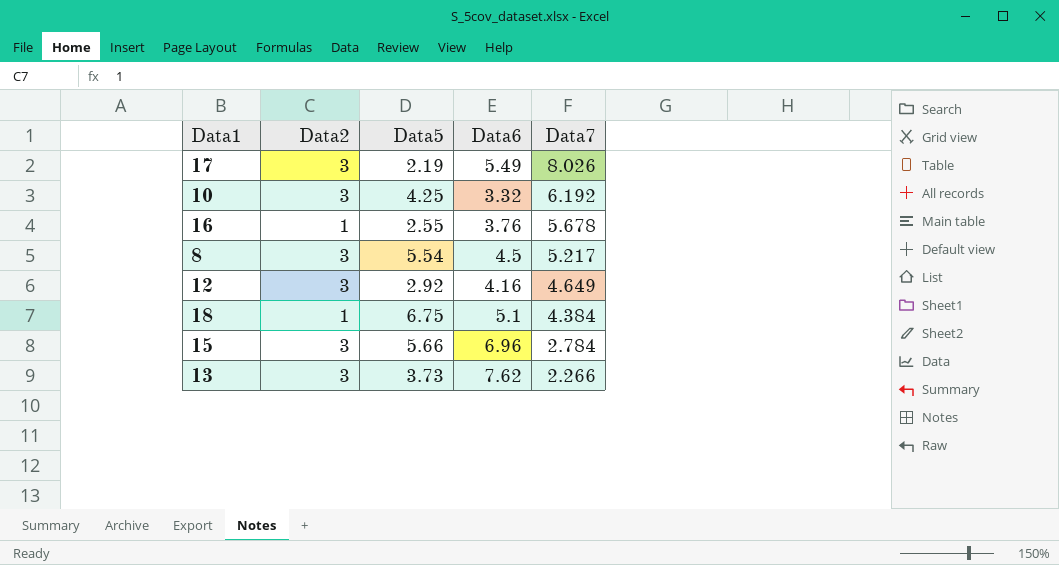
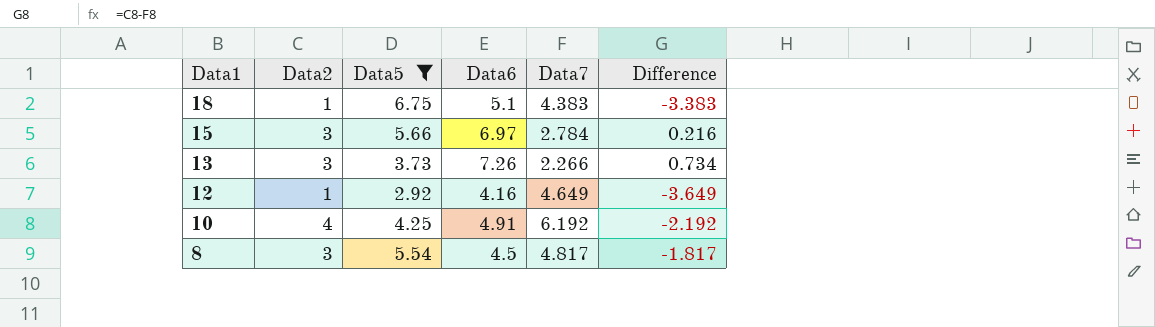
filter: none -> Data5 >= 2.92
row order: Data7 descending -> Data1 descending
column Difference | formula: none -> [Data2] - [Data7]
18 | Data7: 4.384 -> 4.383
15 | Data6: 6.96 -> 6.97
13 | Data6: 7.62 -> 7.26
12 | Data2: 3 -> 1
10 | Data2: 3 -> 4
10 | Data6: 3.32 -> 4.91
8 | Data7: 5.217 -> 4.817

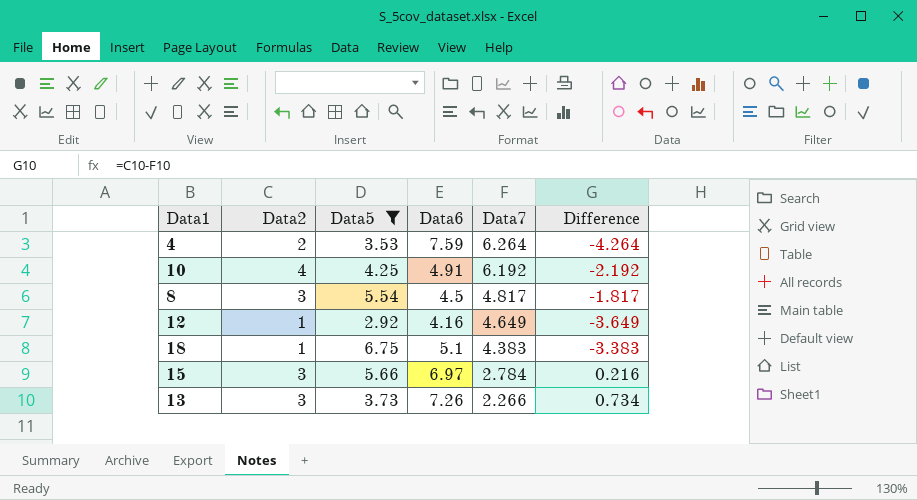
row order: Data1 descending -> Data7 descending
row 4: none -> 2 | 3.53 | 7.59 | 6.264 | -4.264

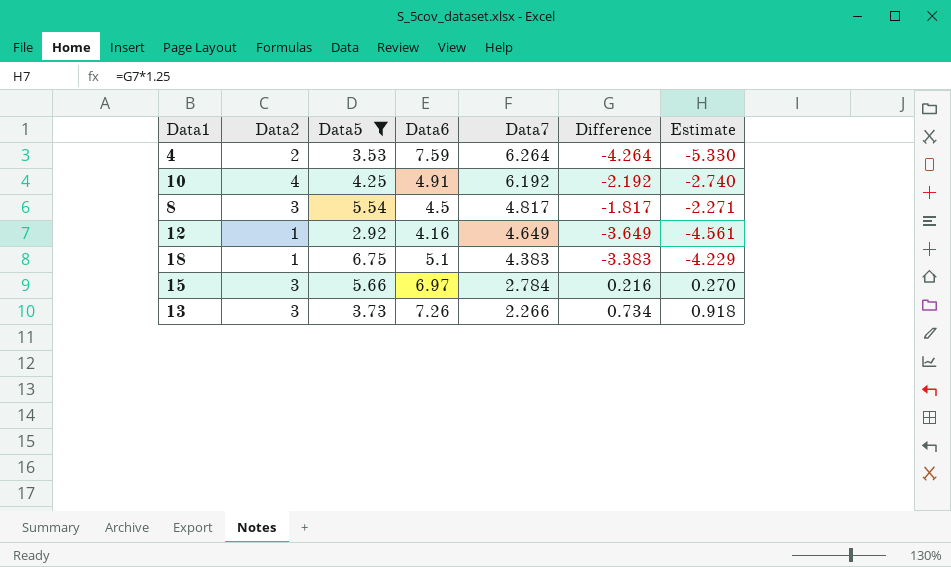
column Estimate | formula: none -> [Difference] * 1.25

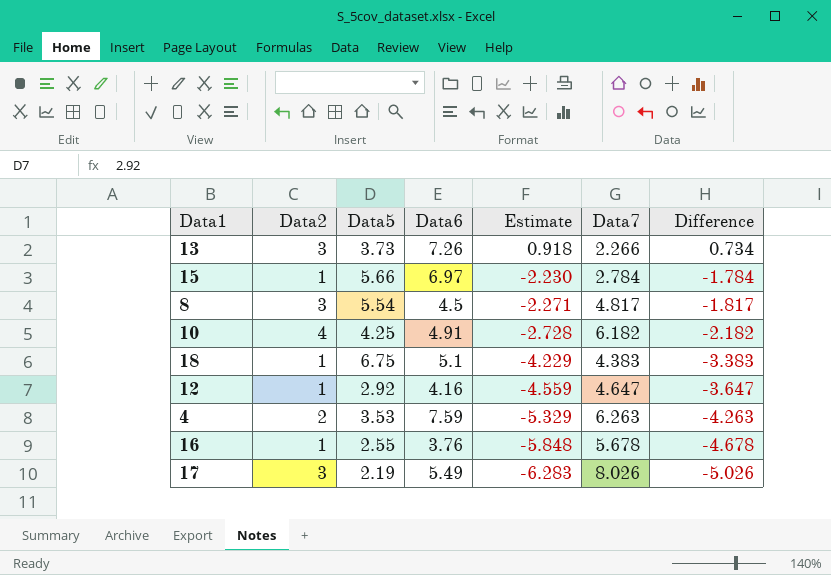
filter: Data5 >= 2.92 -> none
row order: Data7 descending -> Estimate descending
column Estimate | position: 7 -> 5
15 | Data2: 3 -> 1
15 | Estimate: 0.270 -> -2.230
15 | Difference: 0.216 -> -1.784
10 | Estimate: -2.740 -> -2.728
10 | Data7: 6.192 -> 6.182
10 | Difference: -2.192 -> -2.182
12 | Estimate: -4.561 -> -4.559
12 | Data7: 4.649 -> 4.647
12 | Difference: -3.649 -> -3.647
4 | Estimate: -5.330 -> -5.329
4 | Data7: 6.264 -> 6.263
4 | Difference: -4.264 -> -4.263

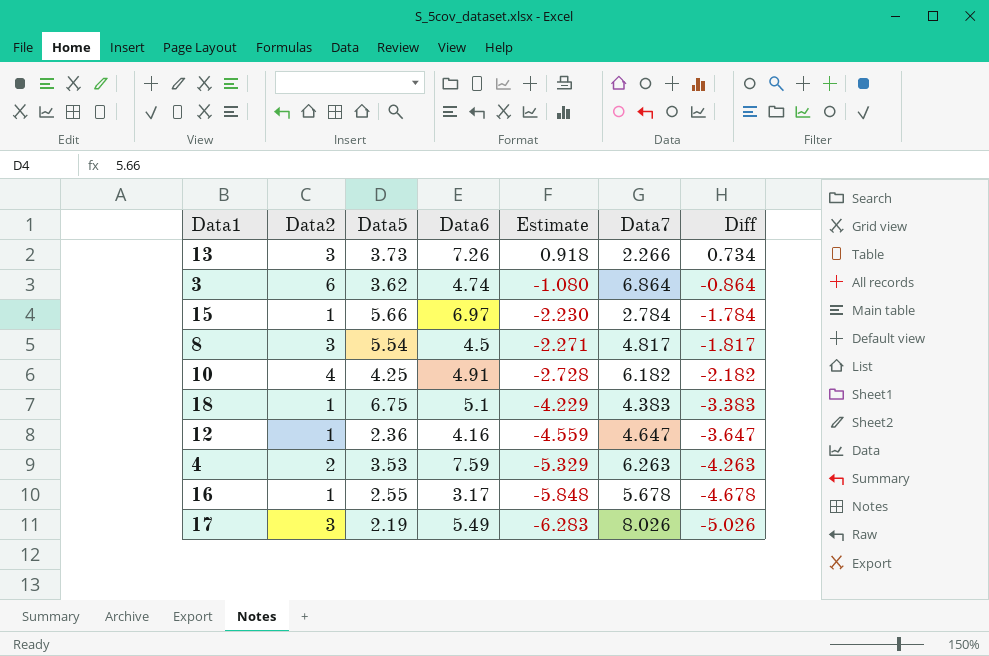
column name: Difference -> Diff
row 3: none -> 6 | 3.62 | 4.74 | -1.080 | 6.864 | -0.864
12 | Data5: 2.92 -> 2.36
16 | Data6: 3.76 -> 3.17

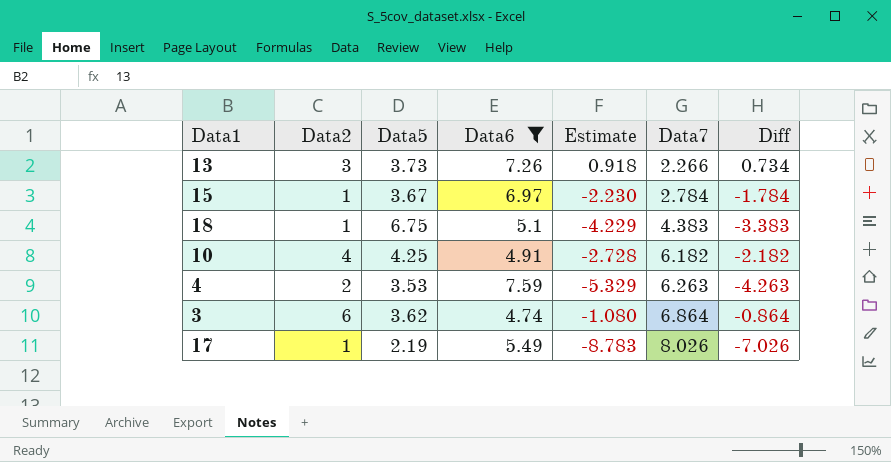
filter: none -> Data6 >= 4.74
row order: Estimate descending -> Data7 ascending
15 | Data5: 5.66 -> 3.67
17 | Data2: 3 -> 1
17 | Estimate: -6.283 -> -8.783
17 | Diff: -5.026 -> -7.026

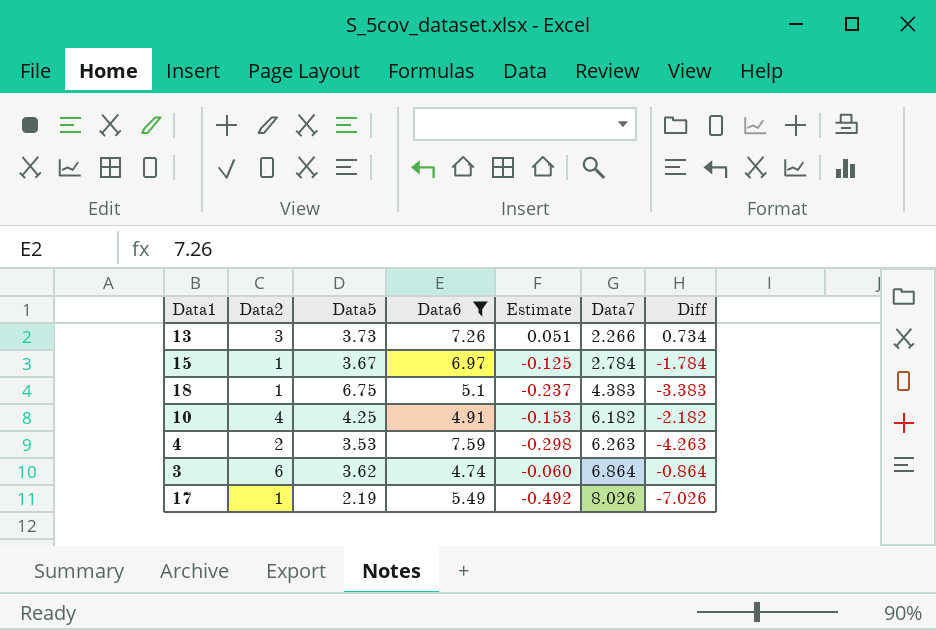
column Estimate | formula: [Diff] * 1.25 -> [Diff] * 0.07

